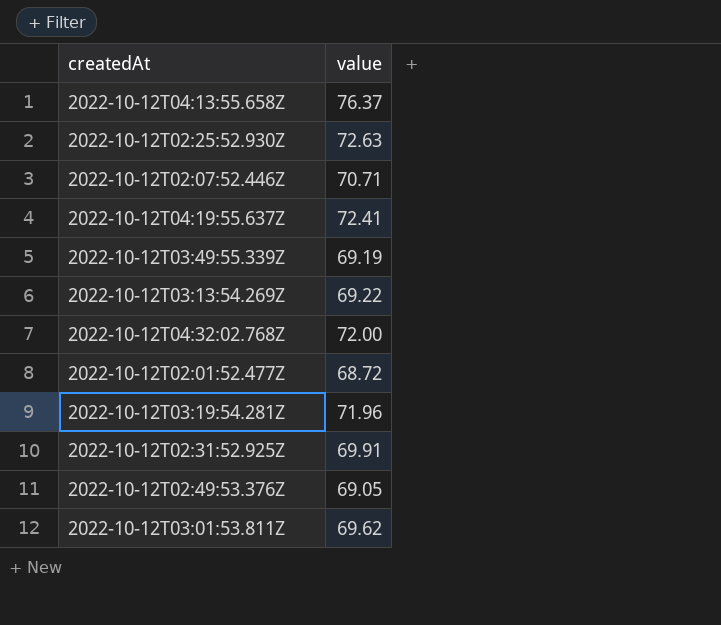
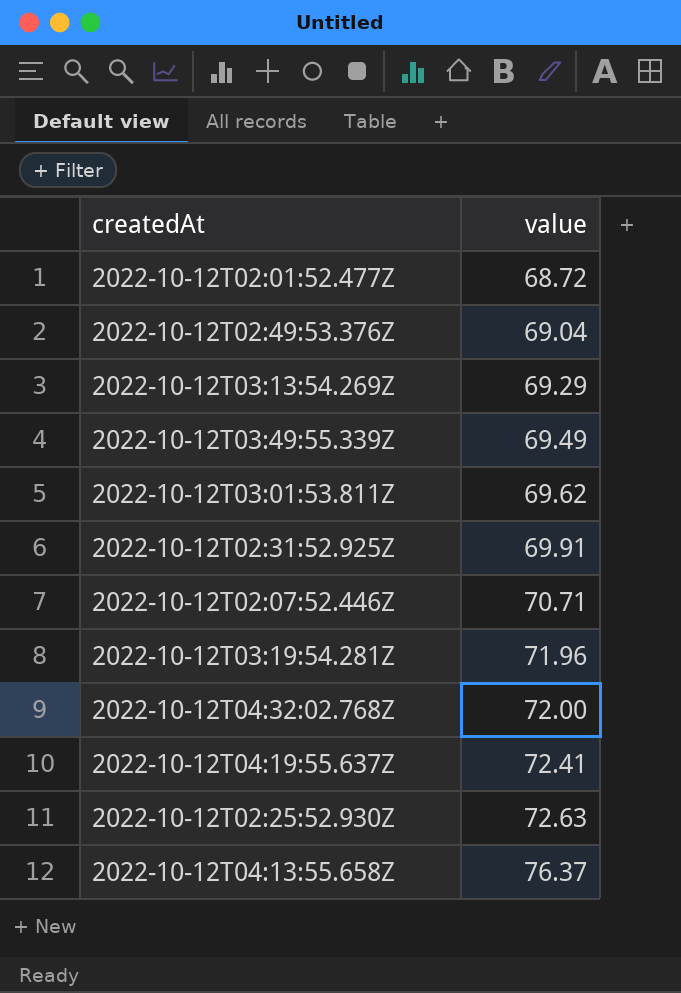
row order: none -> value ascending
2022-10-12T02:49:53.376Z | value: 69.05 -> 69.04
2022-10-12T03:13:54.269Z | value: 69.22 -> 69.29
2022-10-12T03:49:55.339Z | value: 69.19 -> 69.49

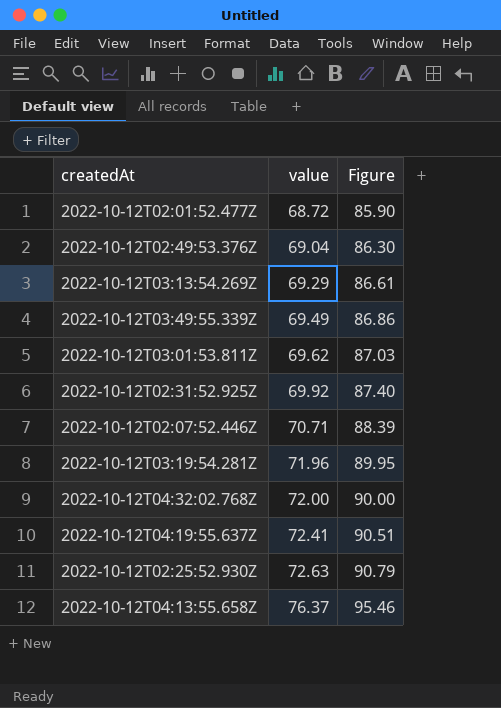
column Figure | formula: none -> [value] * 1.25
2022-10-12T02:31:52.925Z | value: 69.91 -> 69.92

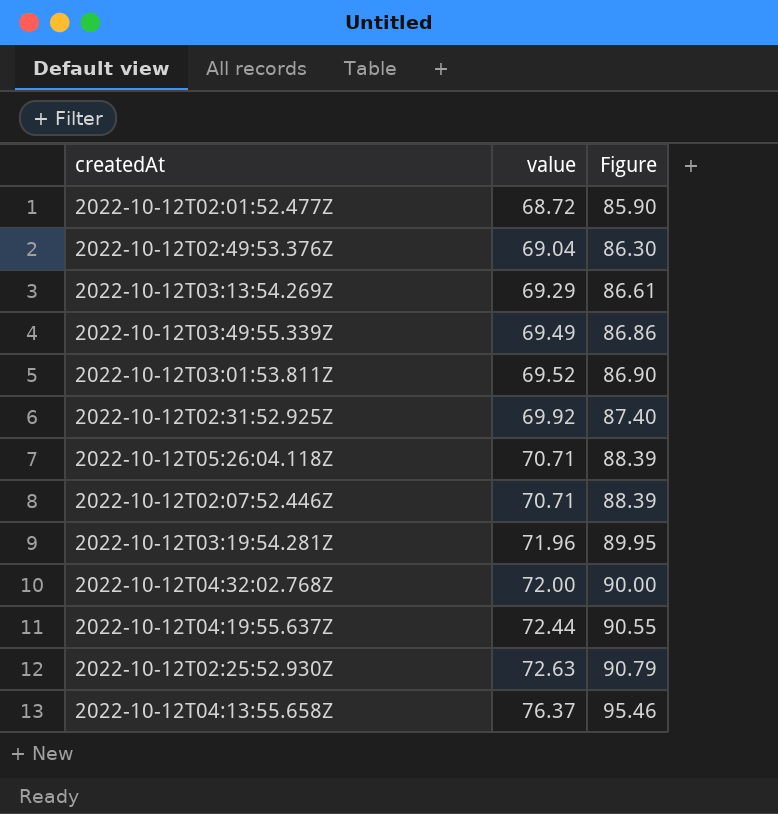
2022-10-12T03:01:53.811Z | value: 69.62 -> 69.52
2022-10-12T03:01:53.811Z | Figure: 87.03 -> 86.90
row 2022-10-12T05:26:04.118Z: none -> 70.71 | 88.39
2022-10-12T04:19:55.637Z | value: 72.41 -> 72.44
2022-10-12T04:19:55.637Z | Figure: 90.51 -> 90.55

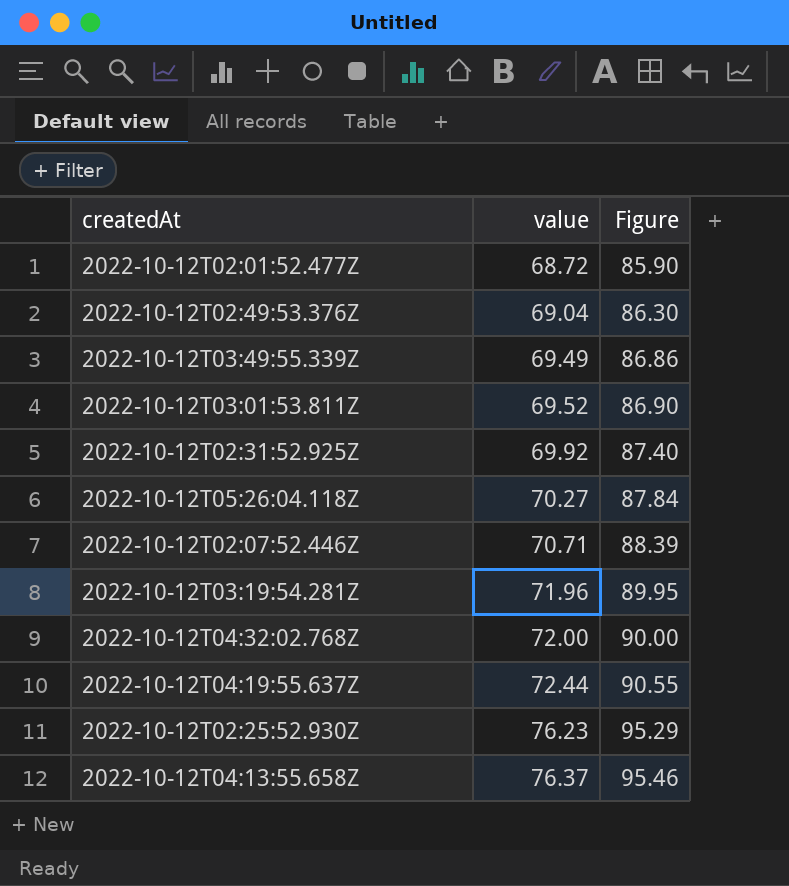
row 2022-10-12T03:13:54.269Z: 69.29 | 86.61 -> none
2022-10-12T05:26:04.118Z | value: 70.71 -> 70.27
2022-10-12T05:26:04.118Z | Figure: 88.39 -> 87.84
2022-10-12T02:25:52.930Z | value: 72.63 -> 76.23
2022-10-12T02:25:52.930Z | Figure: 90.79 -> 95.29

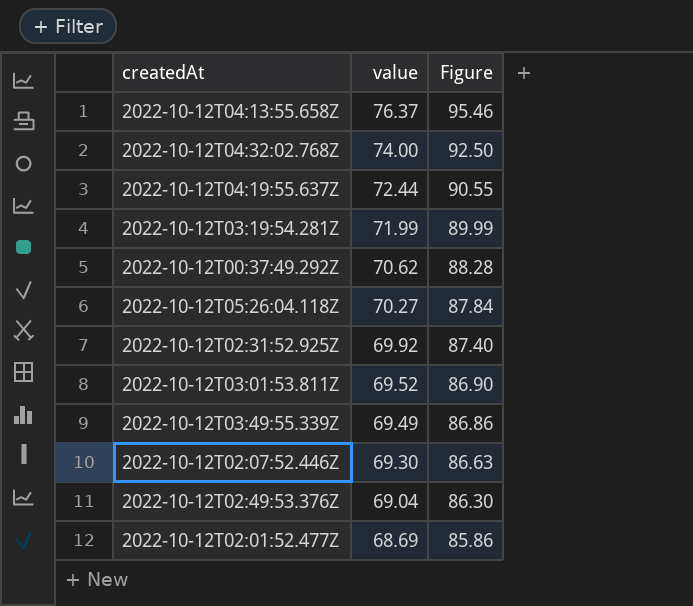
row order: value ascending -> value descending
row 2022-10-12T02:25:52.930Z: 76.23 | 95.29 -> none
2022-10-12T04:32:02.768Z | value: 72.00 -> 74.00
2022-10-12T04:32:02.768Z | Figure: 90.00 -> 92.50
2022-10-12T03:19:54.281Z | value: 71.96 -> 71.99
2022-10-12T03:19:54.281Z | Figure: 89.95 -> 89.99
row 2022-10-12T00:37:49.292Z: none -> 70.62 | 88.28
2022-10-12T02:07:52.446Z | value: 70.71 -> 69.30
2022-10-12T02:07:52.446Z | Figure: 88.39 -> 86.63
2022-10-12T02:01:52.477Z | value: 68.72 -> 68.69
2022-10-12T02:01:52.477Z | Figure: 85.90 -> 85.86

